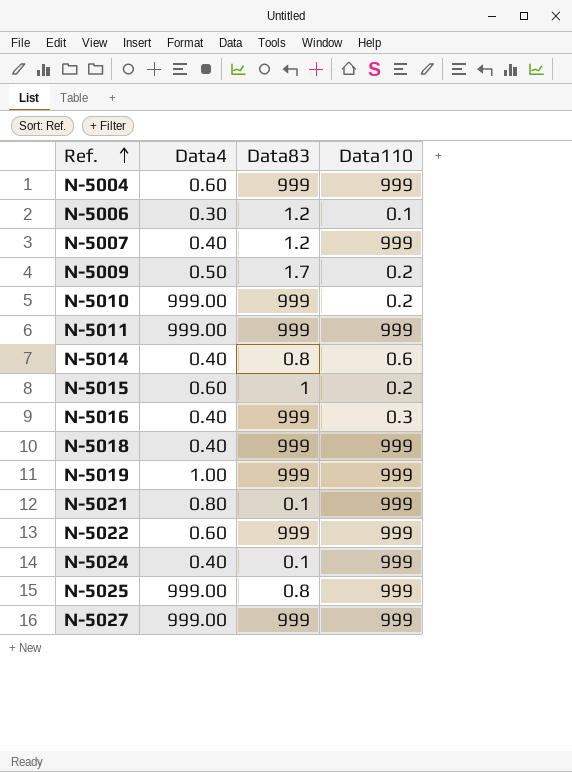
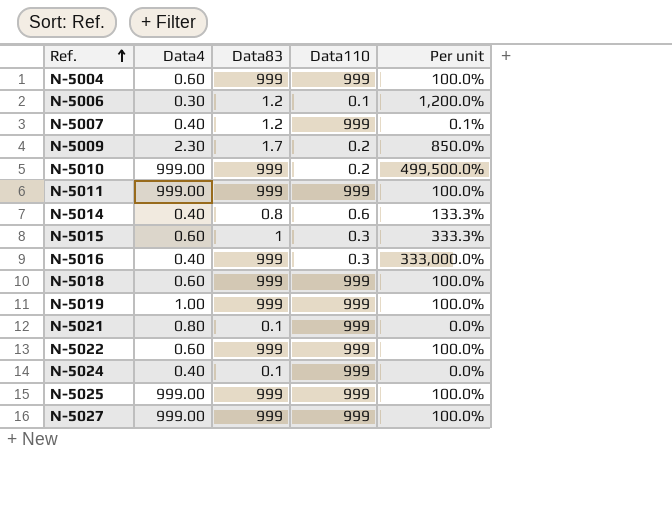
column Per unit | formula: none -> [Data83] / [Data110]
N-5009 | Data4: 0.50 -> 2.30
N-5015 | Data110: 0.2 -> 0.3
N-5018 | Data4: 0.40 -> 0.60
N-5025 | Data83: 0.8 -> 999

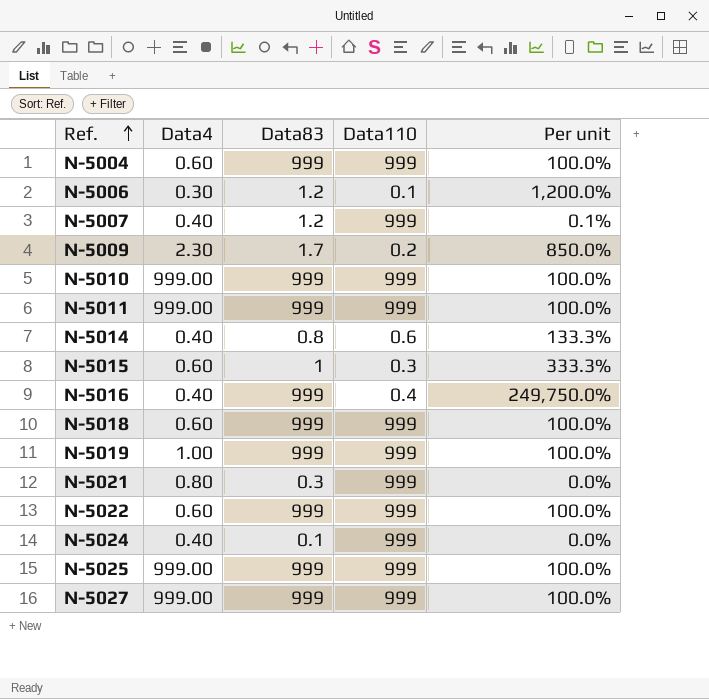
N-5010 | Data110: 0.2 -> 999
N-5010 | Per unit: 499,500.0% -> 100.0%
N-5016 | Data110: 0.3 -> 0.4
N-5016 | Per unit: 333,000.0% -> 249,750.0%
N-5021 | Data83: 0.1 -> 0.3

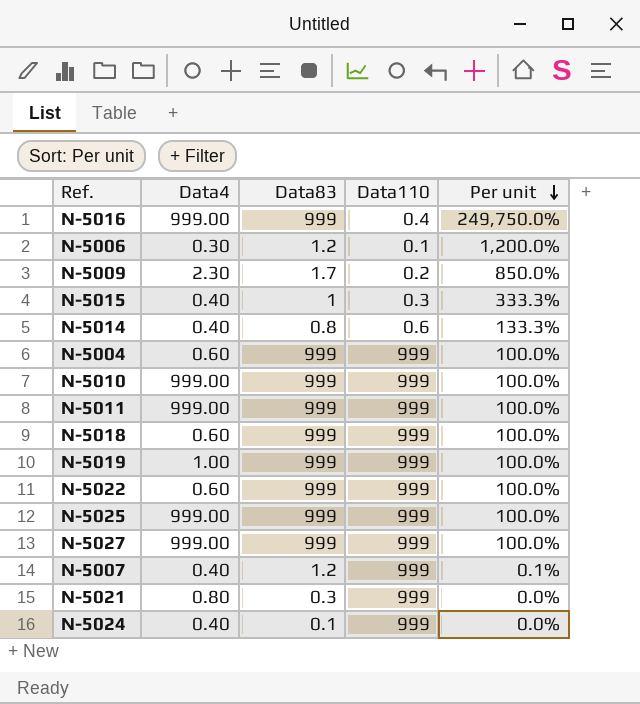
row order: Ref. ascending -> Per unit descending
N-5016 | Data4: 0.40 -> 999.00
N-5015 | Data4: 0.60 -> 0.40

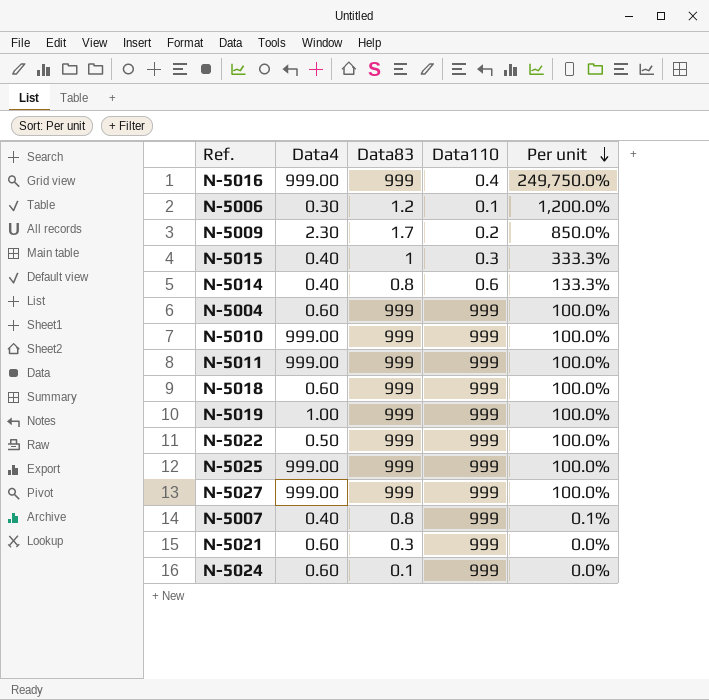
N-5022 | Data4: 0.60 -> 0.50
N-5007 | Data83: 1.2 -> 0.8
N-5021 | Data4: 0.80 -> 0.60
N-5024 | Data4: 0.40 -> 0.60

